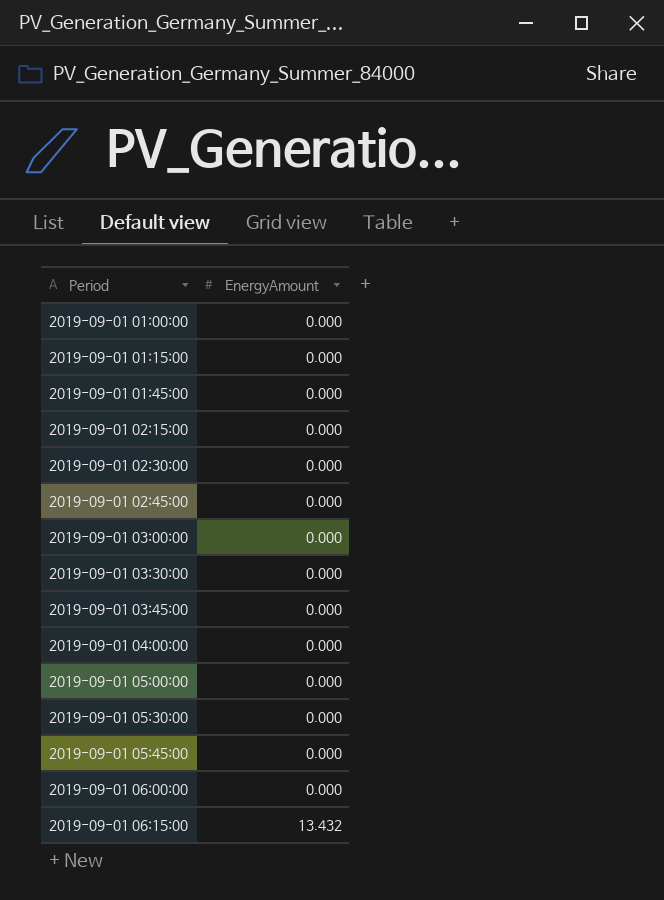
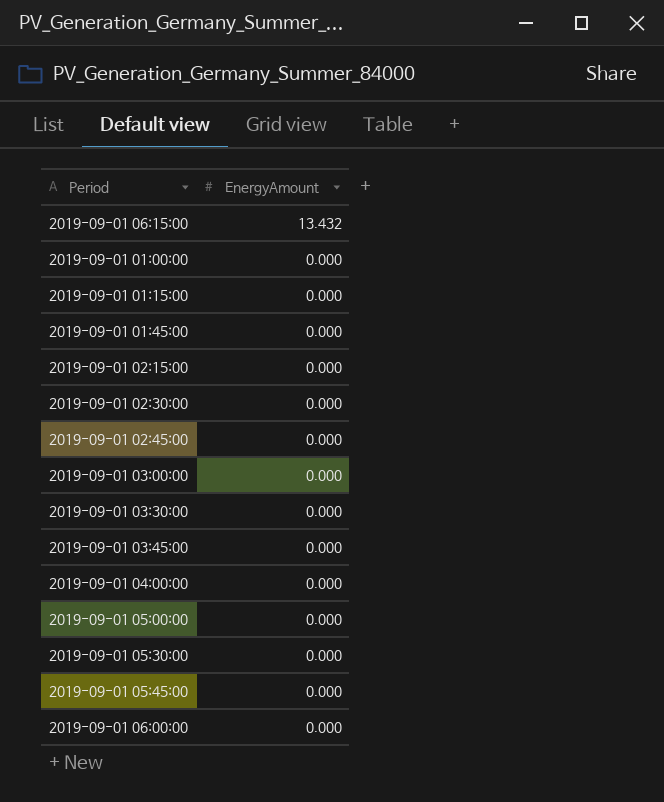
row order: Period ascending -> EnergyAmount descending

